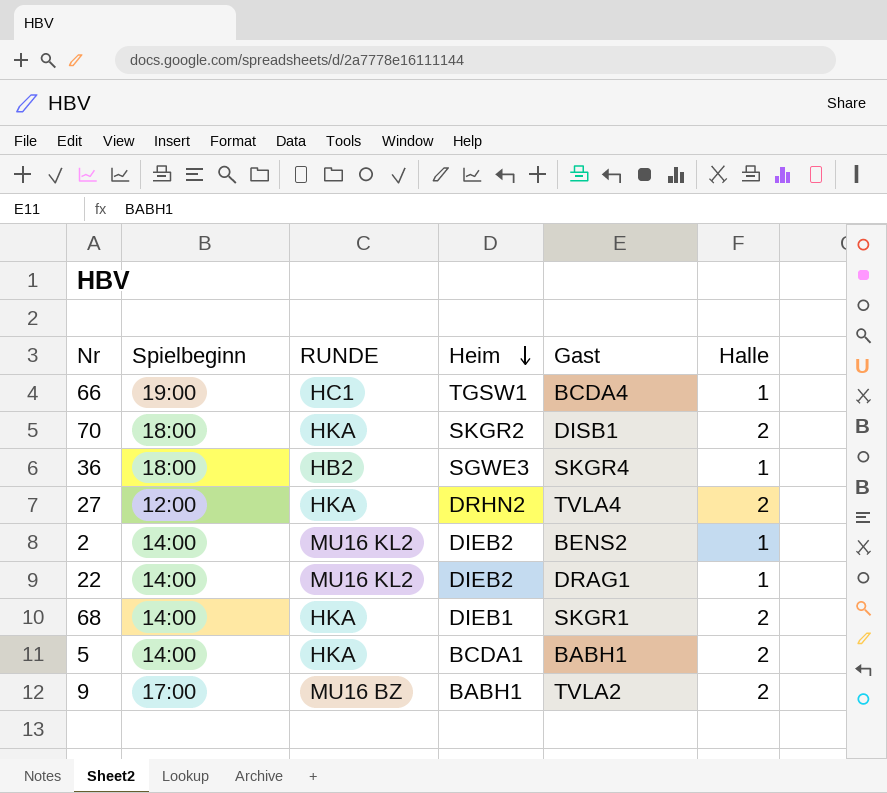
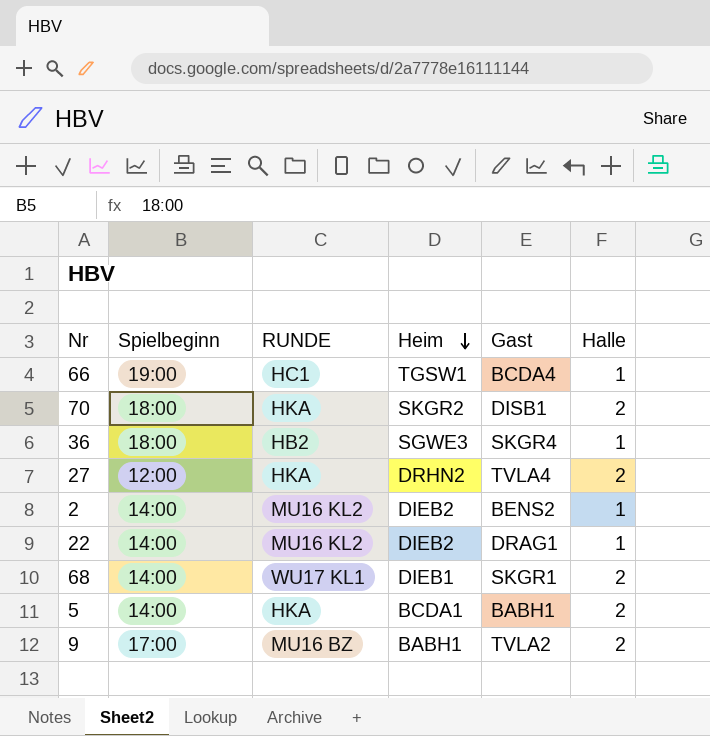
68 | RUNDE: HKA -> WU17 KL1

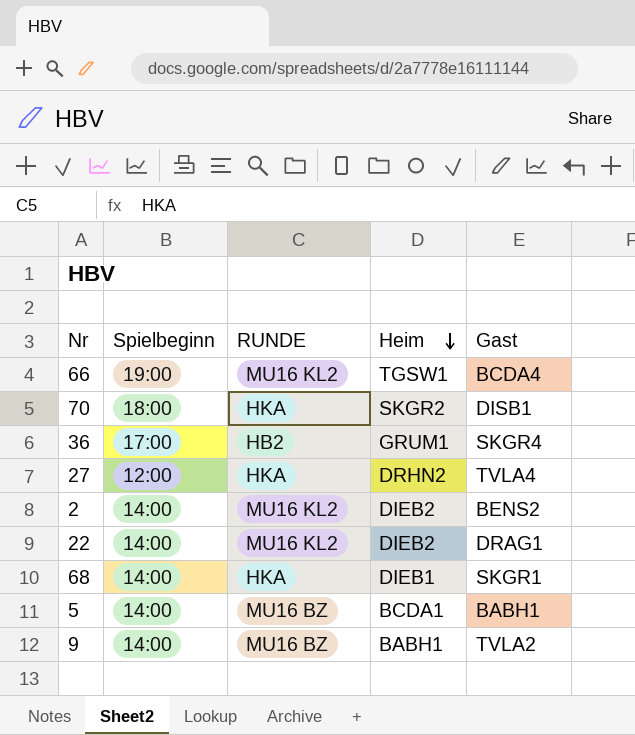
column Halle | position: 6 -> none
66 | RUNDE: HC1 -> MU16 KL2
36 | Spielbeginn: 18:00 -> 17:00
36 | Heim: SGWE3 -> GRUM1
68 | RUNDE: WU17 KL1 -> HKA
5 | RUNDE: HKA -> MU16 BZ
9 | Spielbeginn: 17:00 -> 14:00

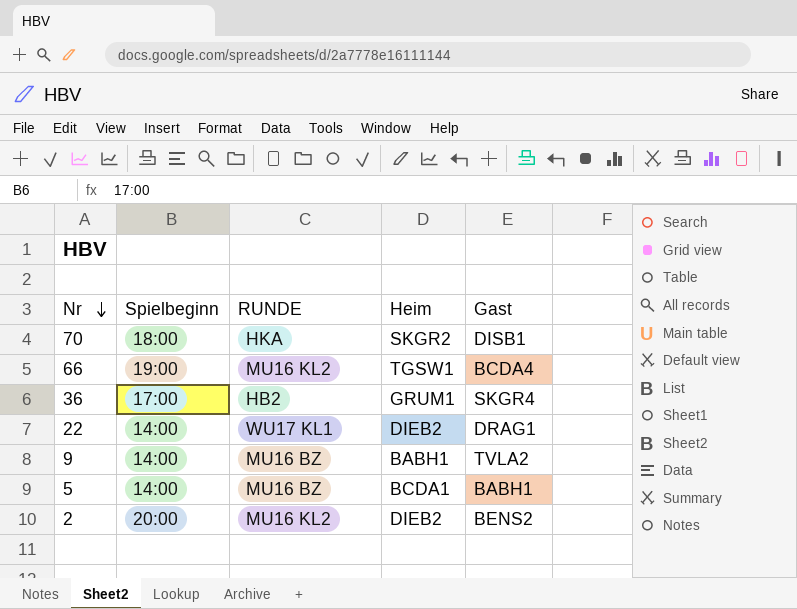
row order: Heim descending -> Nr descending
row 27: 12:00 | HKA | DRHN2 | TVLA4 -> none
row 68: 14:00 | HKA | DIEB1 | SKGR1 -> none
22 | RUNDE: MU16 KL2 -> WU17 KL1
2 | Spielbeginn: 14:00 -> 20:00

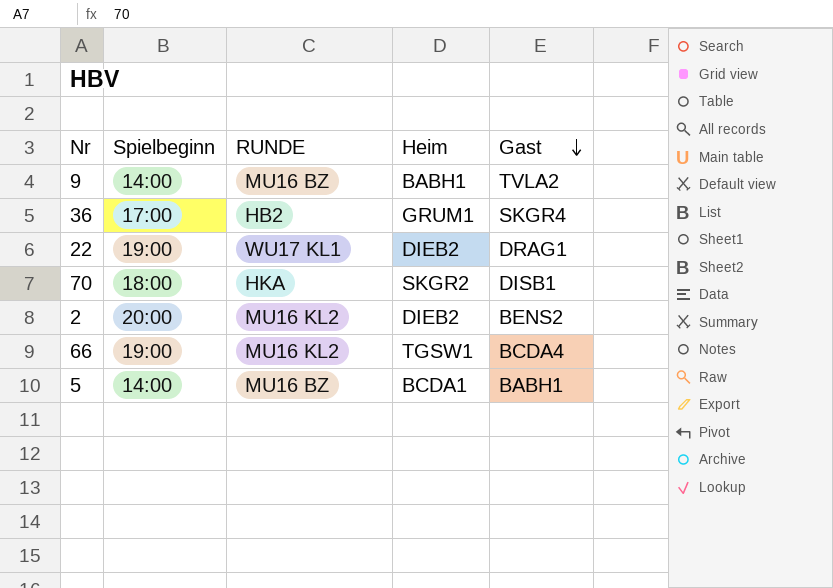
row order: Nr descending -> Gast descending
22 | Spielbeginn: 14:00 -> 19:00

